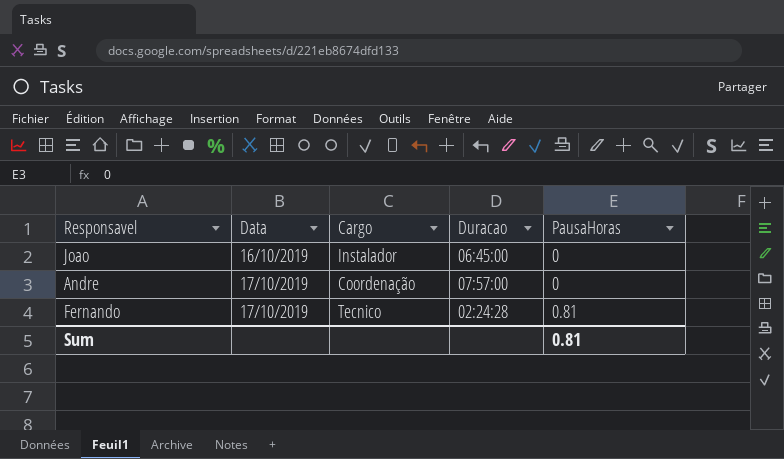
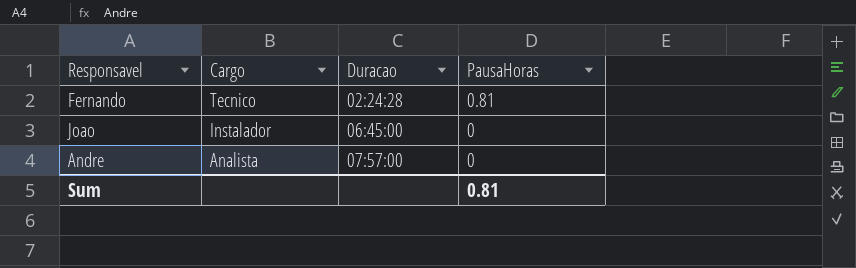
row order: Data ascending -> Cargo descending
column Data | position: 2 -> none
Andre | Cargo: Coordenação -> Analista

